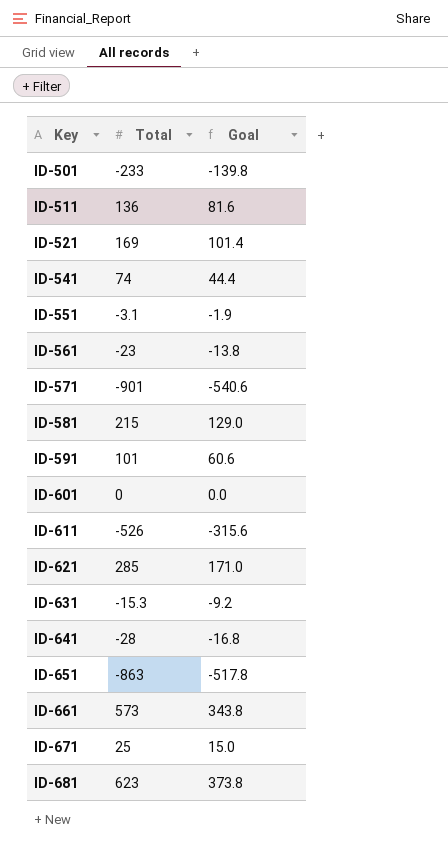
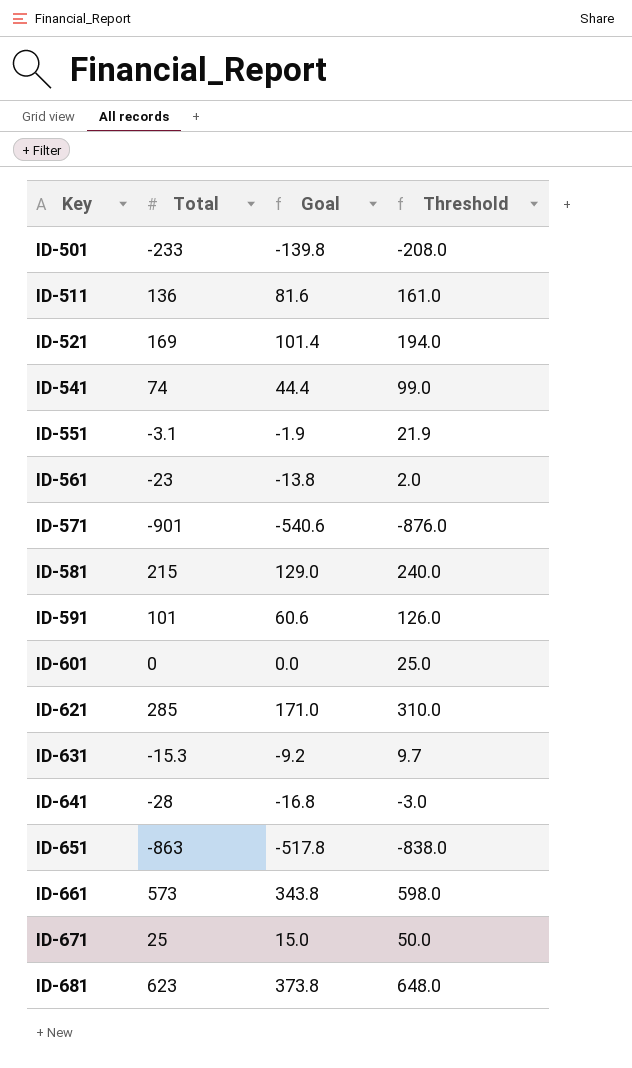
column Threshold | formula: none -> [Total] + 25
row ID-611: -526 | -315.6 -> none

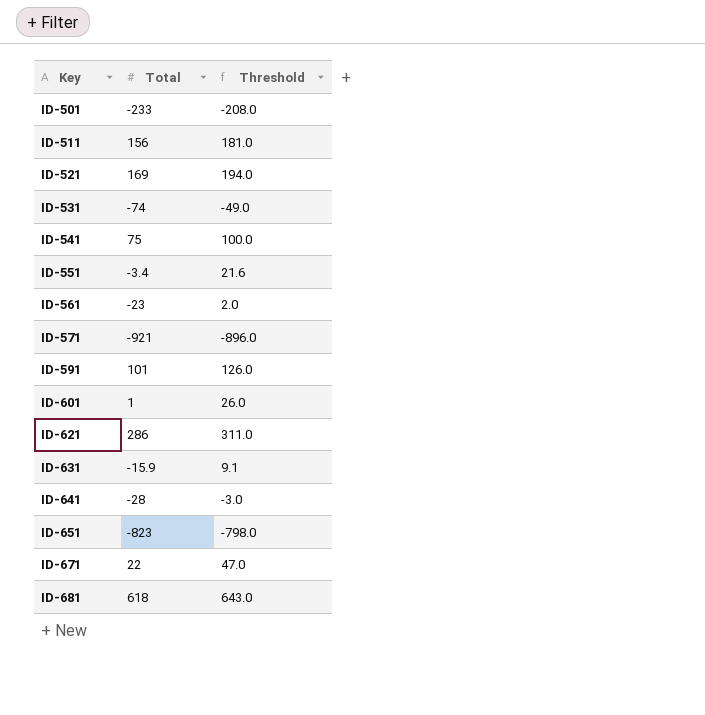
column Goal | formula: [Total] * 0.6 -> none
row ID-581: 215 | 129.0 | 240.0 -> none
row ID-661: 573 | 343.8 | 598.0 -> none
ID-511 | Total: 136 -> 156
ID-511 | Threshold: 161.0 -> 181.0
row ID-531: none -> -74 | -49.0
ID-541 | Total: 74 -> 75
ID-541 | Threshold: 99.0 -> 100.0
ID-551 | Total: -3.1 -> -3.4
ID-551 | Threshold: 21.9 -> 21.6
ID-571 | Total: -901 -> -921
ID-571 | Threshold: -876.0 -> -896.0
ID-601 | Total: 0 -> 1
ID-601 | Threshold: 25.0 -> 26.0
ID-621 | Total: 285 -> 286
ID-621 | Threshold: 310.0 -> 311.0
ID-631 | Total: -15.3 -> -15.9
ID-631 | Threshold: 9.7 -> 9.1
ID-651 | Total: -863 -> -823
ID-651 | Threshold: -838.0 -> -798.0
ID-671 | Total: 25 -> 22
ID-671 | Threshold: 50.0 -> 47.0
ID-681 | Total: 623 -> 618
ID-681 | Threshold: 648.0 -> 643.0

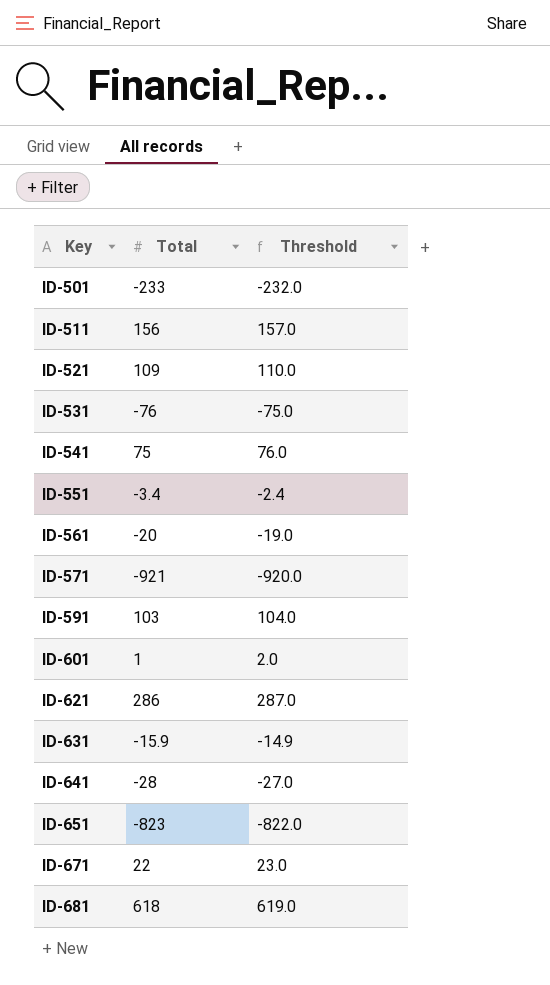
column Threshold | formula: [Total] + 25 -> [Total] + 1
ID-521 | Total: 169 -> 109
ID-531 | Total: -74 -> -76
ID-561 | Total: -23 -> -20
ID-591 | Total: 101 -> 103

